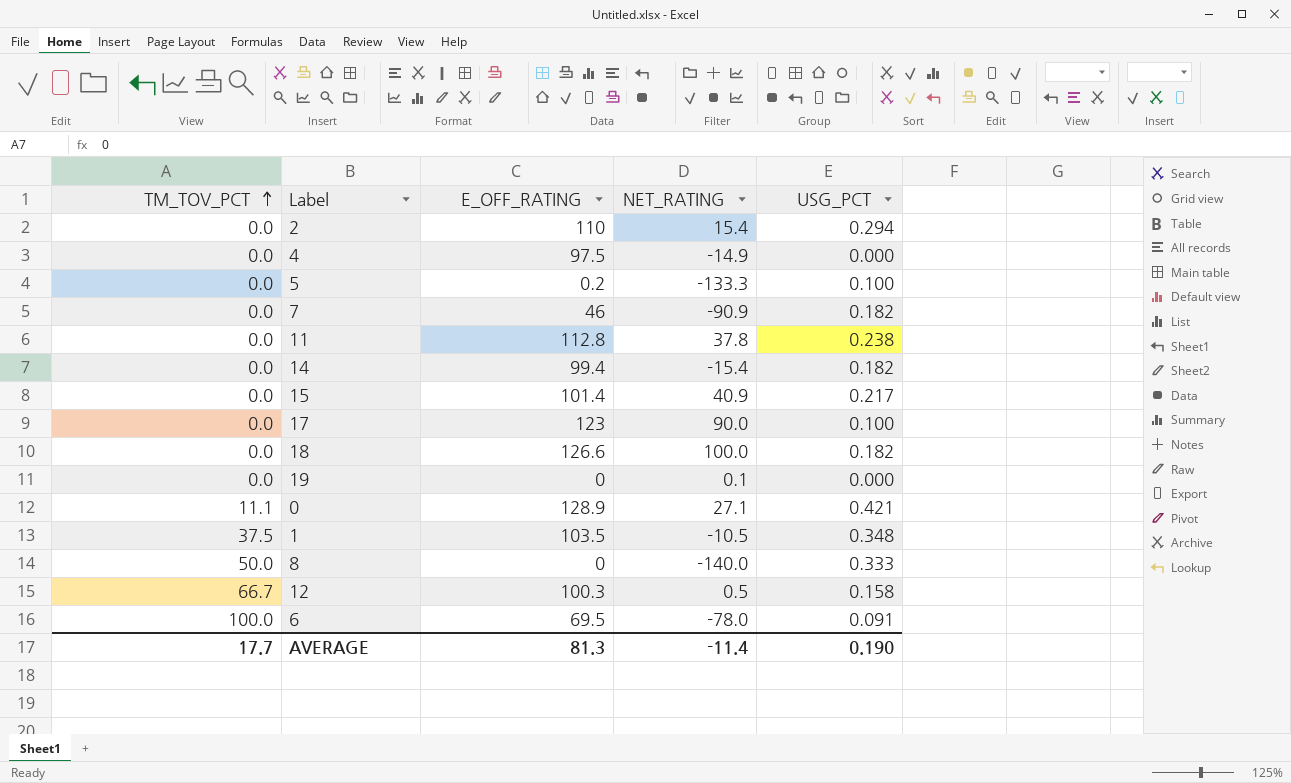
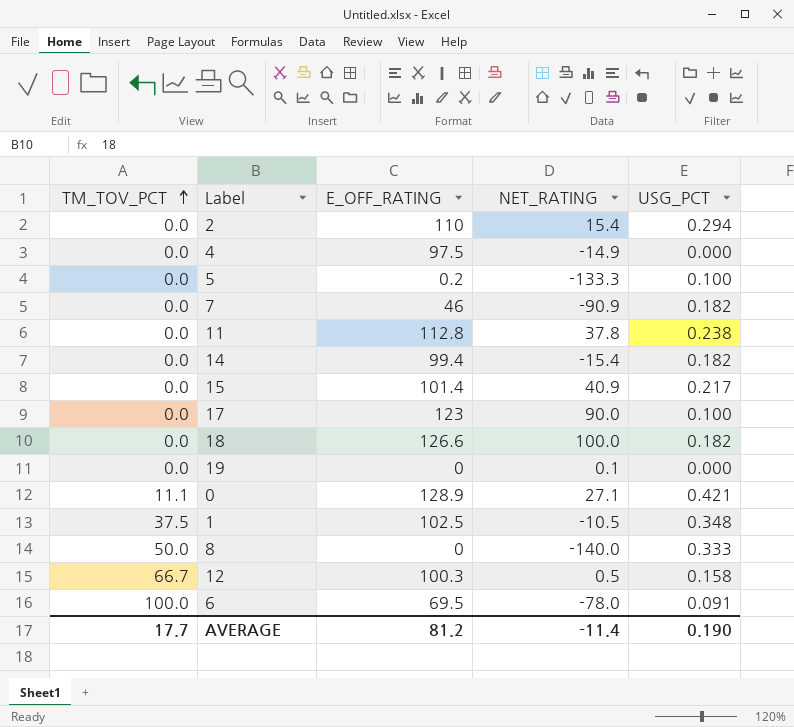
1 | E_OFF_RATING: 103.5 -> 102.5
AVERAGE | E_OFF_RATING: 81.3 -> 81.2

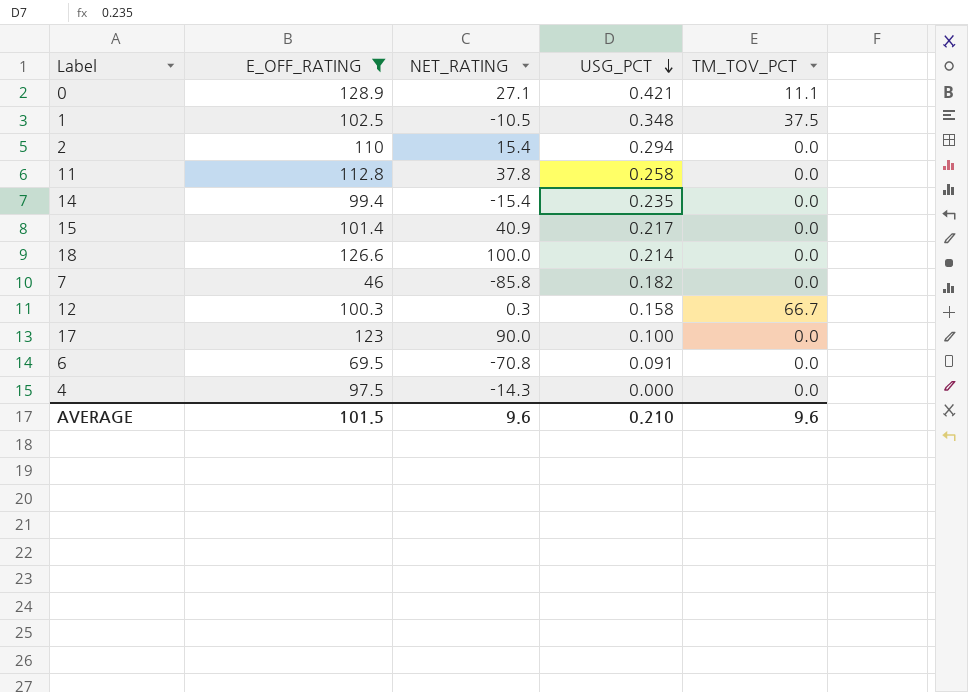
filter: none -> E_OFF_RATING >= 46
row order: TM_TOV_PCT ascending -> USG_PCT descending
column TM_TOV_PCT | position: 1 -> 5
11 | USG_PCT: 0.238 -> 0.258
14 | USG_PCT: 0.182 -> 0.235
18 | USG_PCT: 0.182 -> 0.214
7 | NET_RATING: -90.9 -> -85.8
12 | NET_RATING: 0.5 -> 0.3
6 | NET_RATING: -78.0 -> -70.8
6 | TM_TOV_PCT: 100.0 -> 0.0
4 | NET_RATING: -14.9 -> -14.3
AVERAGE | E_OFF_RATING: 81.2 -> 101.5
AVERAGE | NET_RATING: -11.4 -> 9.6
AVERAGE | USG_PCT: 0.190 -> 0.210
AVERAGE | TM_TOV_PCT: 17.7 -> 9.6

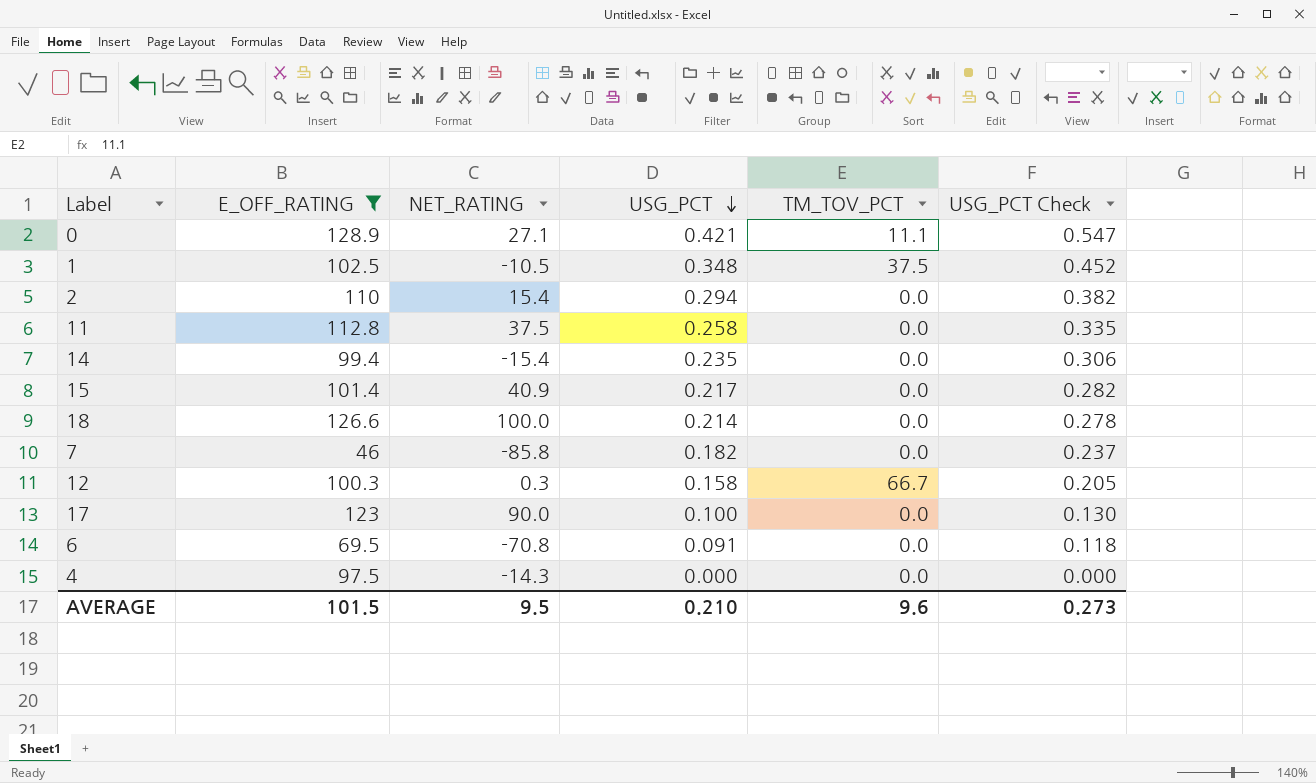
column USG_PCT Check | formula: none -> [USG_PCT] * 1.3
11 | NET_RATING: 37.8 -> 37.5
AVERAGE | NET_RATING: 9.6 -> 9.5

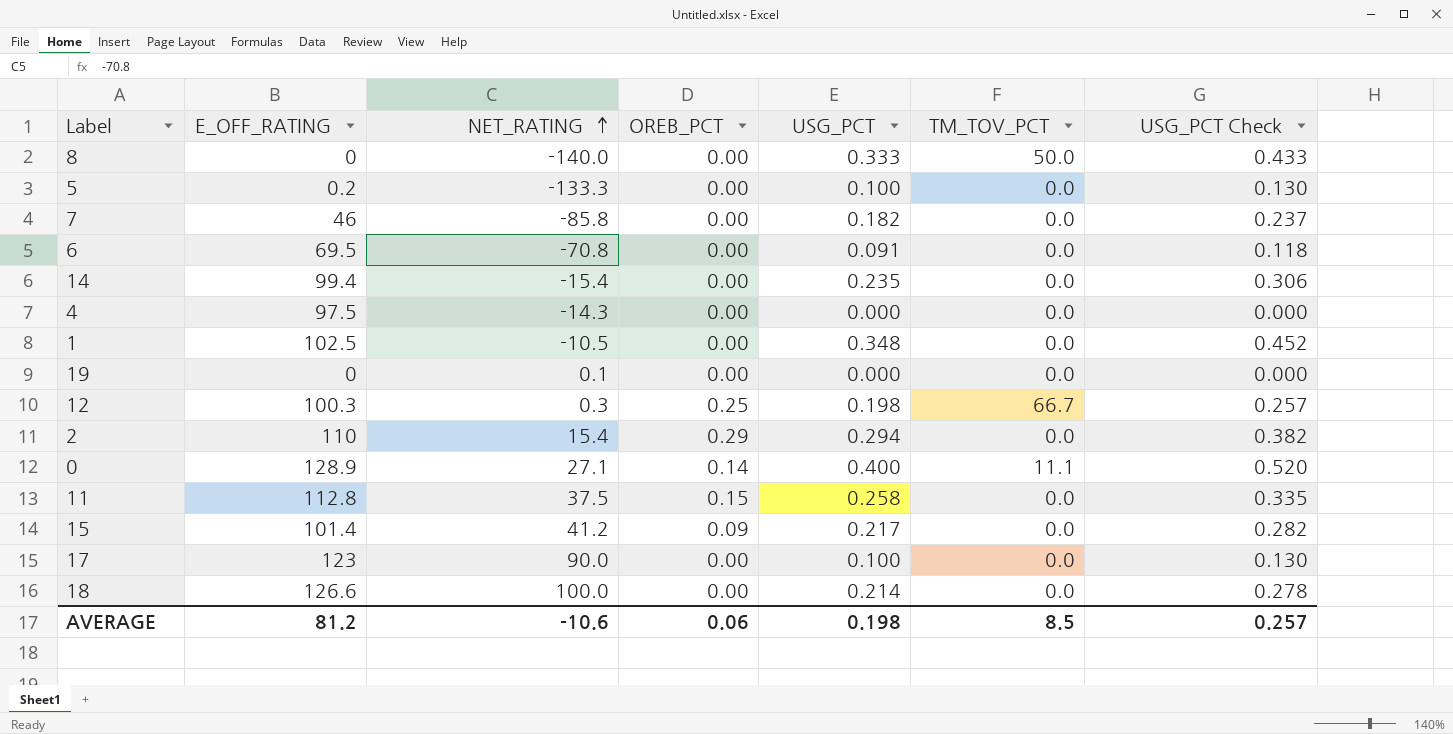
filter: E_OFF_RATING >= 46 -> none
row order: USG_PCT descending -> NET_RATING ascending
column OREB_PCT | position: none -> 4
1 | TM_TOV_PCT: 37.5 -> 0.0
12 | USG_PCT: 0.158 -> 0.198
12 | USG_PCT Check: 0.205 -> 0.257
0 | USG_PCT: 0.421 -> 0.400
0 | USG_PCT Check: 0.547 -> 0.520
15 | NET_RATING: 40.9 -> 41.2
AVERAGE | E_OFF_RATING: 101.5 -> 81.2
AVERAGE | NET_RATING: 9.5 -> -10.6
AVERAGE | USG_PCT: 0.210 -> 0.198
AVERAGE | TM_TOV_PCT: 9.6 -> 8.5
AVERAGE | USG_PCT Check: 0.273 -> 0.257

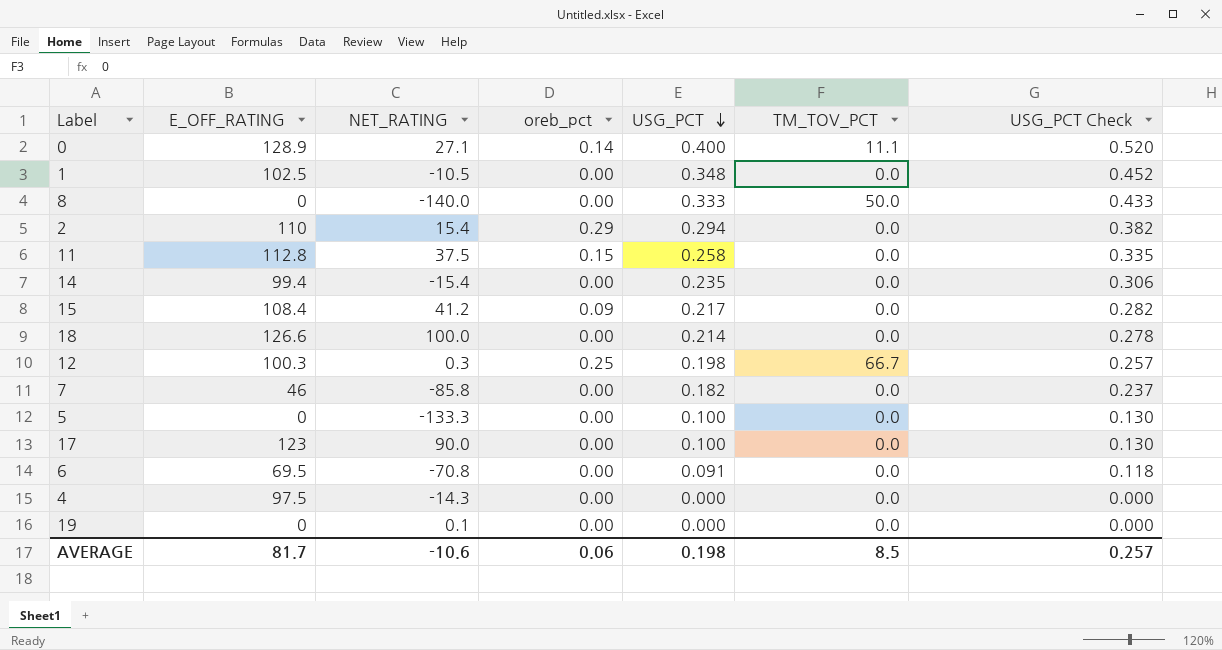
row order: NET_RATING ascending -> USG_PCT descending
column name: OREB_PCT -> oreb_pct
15 | E_OFF_RATING: 101.4 -> 108.4
5 | E_OFF_RATING: 0.2 -> 0
AVERAGE | E_OFF_RATING: 81.2 -> 81.7

